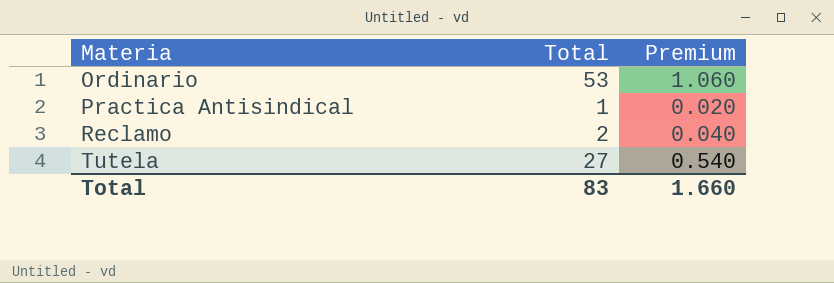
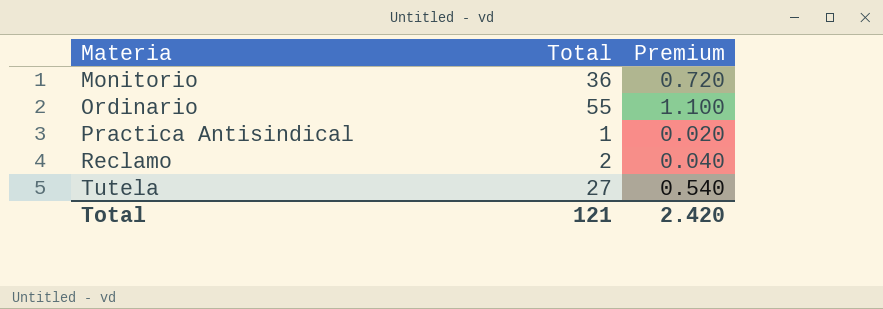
row Monitorio: none -> 36 | 0.720
Ordinario | Total: 53 -> 55
Ordinario | Premium: 1.060 -> 1.100
Total | Total: 83 -> 121
Total | Premium: 1.660 -> 2.420

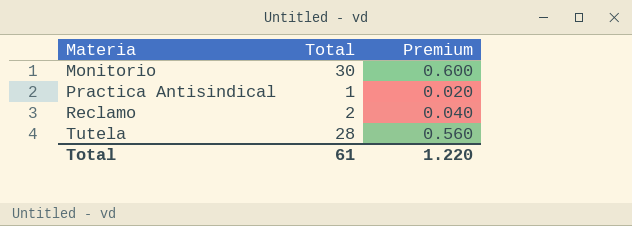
row Ordinario: 55 | 1.100 -> none
Monitorio | Total: 36 -> 30
Monitorio | Premium: 0.720 -> 0.600
Tutela | Total: 27 -> 28
Tutela | Premium: 0.540 -> 0.560
Total | Total: 121 -> 61
Total | Premium: 2.420 -> 1.220

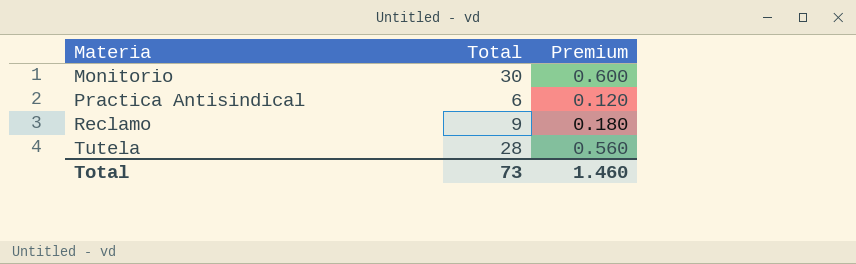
Practica Antisindical | Total: 1 -> 6
Practica Antisindical | Premium: 0.020 -> 0.120
Reclamo | Total: 2 -> 9
Reclamo | Premium: 0.040 -> 0.180
Total | Total: 61 -> 73
Total | Premium: 1.220 -> 1.460

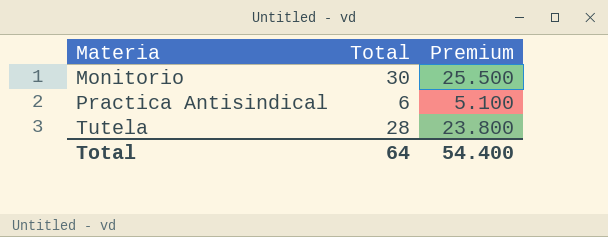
column Premium | formula: [Total] * 0.02 -> [Total] * 0.85
row Reclamo: 9 | 0.180 -> none
Total | Total: 73 -> 64
Total | Premium: 1.460 -> 54.400

